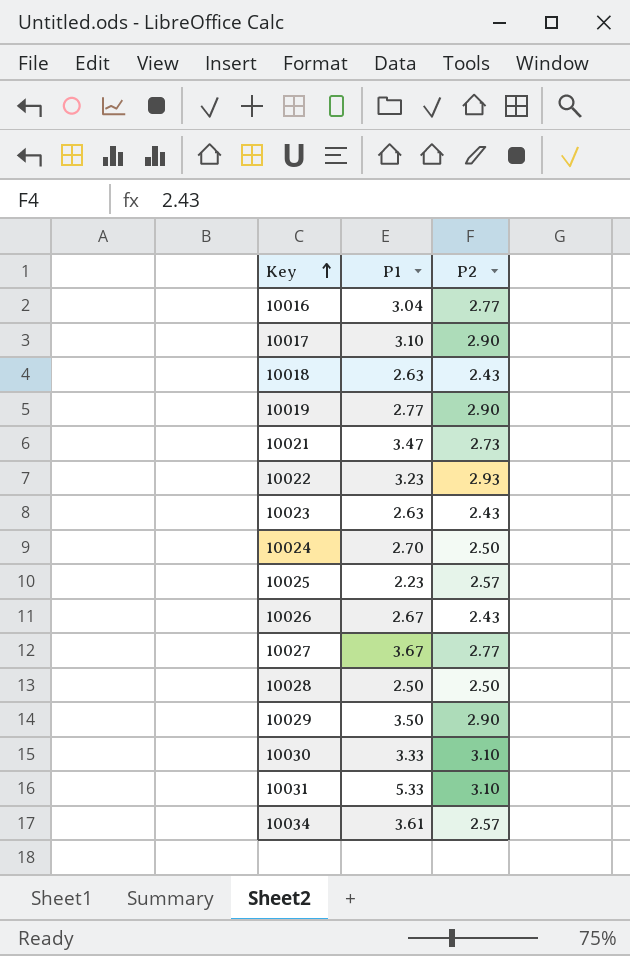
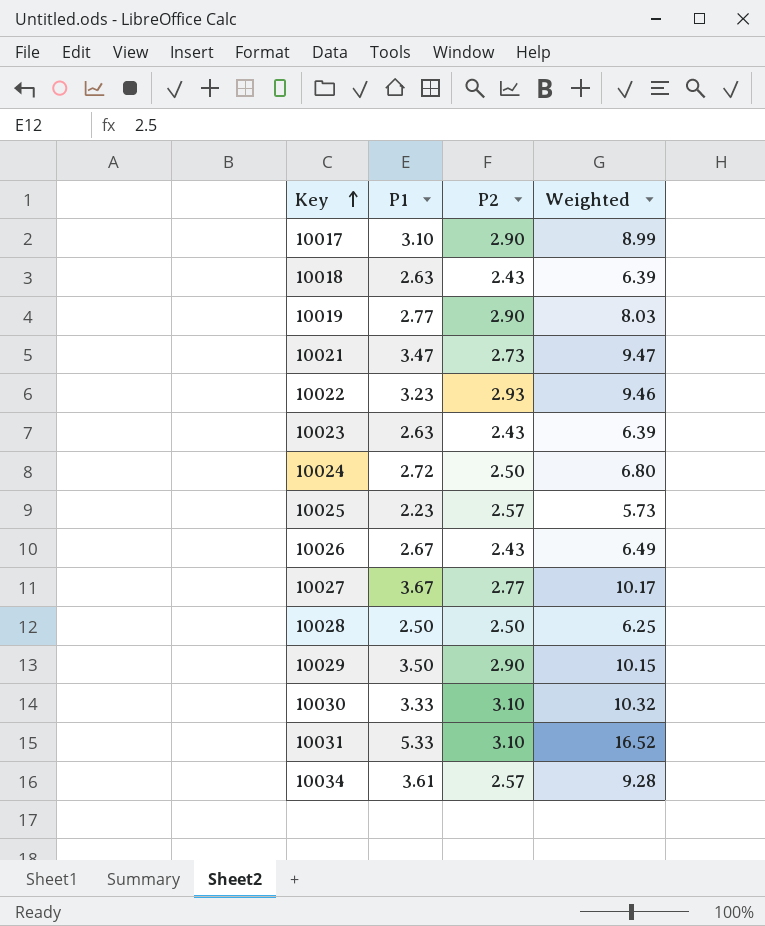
column Weighted | formula: none -> [P1] * [P2]
row 10016: 3.04 | 2.77 -> none
10024 | P1: 2.70 -> 2.72

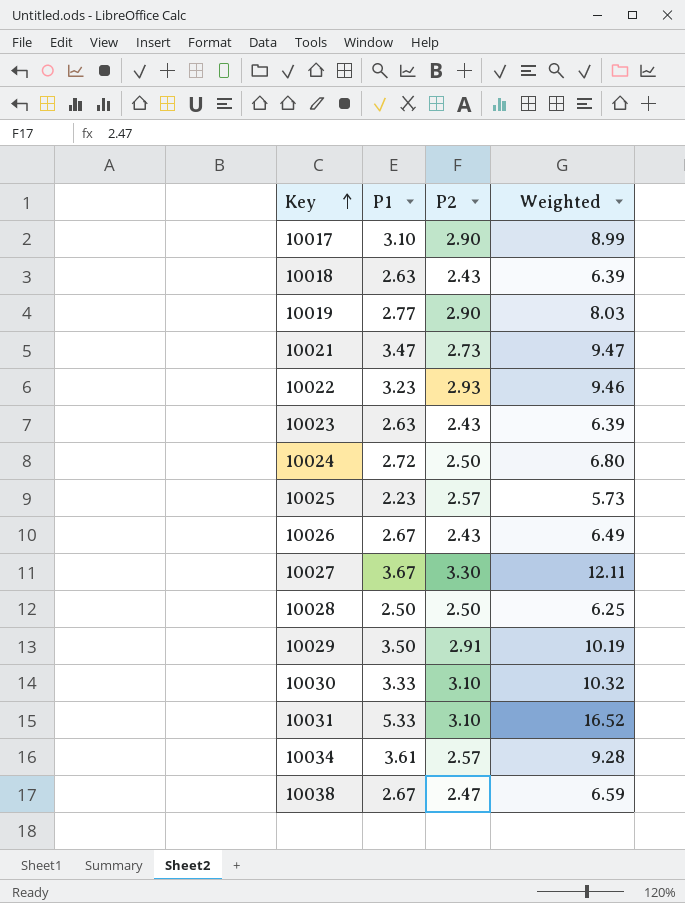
10027 | P2: 2.77 -> 3.30
10027 | Weighted: 10.17 -> 12.11
10029 | P2: 2.90 -> 2.91
10029 | Weighted: 10.15 -> 10.19
row 10038: none -> 2.67 | 2.47 | 6.59

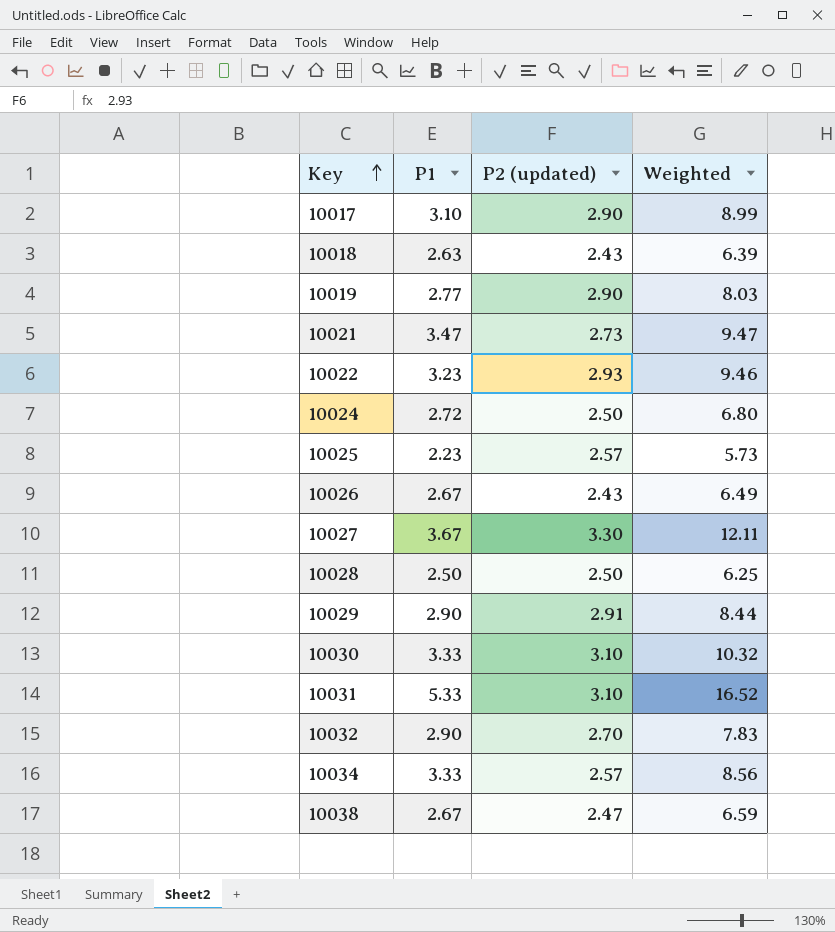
column name: P2 -> P2 (updated)
row 10023: 2.63 | 2.43 | 6.39 -> none
10029 | P1: 3.50 -> 2.90
10029 | Weighted: 10.19 -> 8.44
row 10032: none -> 2.90 | 2.70 | 7.83
10034 | P1: 3.61 -> 3.33
10034 | Weighted: 9.28 -> 8.56

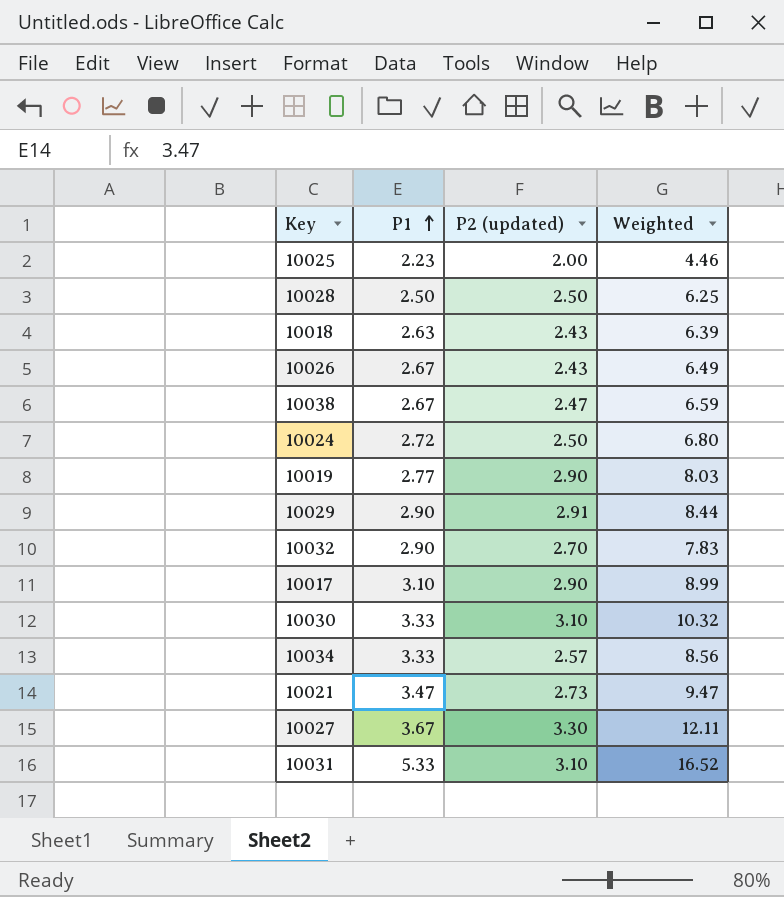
row order: Key ascending -> P1 ascending
row 10022: 3.23 | 2.93 | 9.46 -> none
10025 | P2 (updated): 2.57 -> 2.00
10025 | Weighted: 5.73 -> 4.46

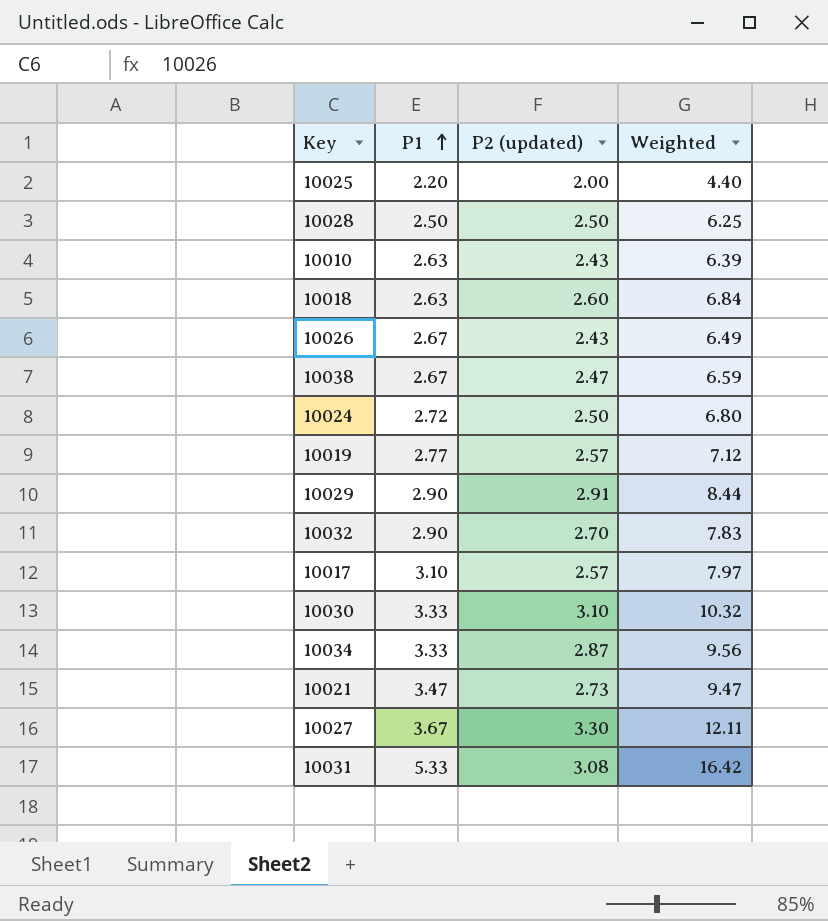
10025 | P1: 2.23 -> 2.20
10025 | Weighted: 4.46 -> 4.40
row 10010: none -> 2.63 | 2.43 | 6.39
10018 | P2 (updated): 2.43 -> 2.60
10018 | Weighted: 6.39 -> 6.84
10019 | P2 (updated): 2.90 -> 2.57
10019 | Weighted: 8.03 -> 7.12
10017 | P2 (updated): 2.90 -> 2.57
10017 | Weighted: 8.99 -> 7.97
10034 | P2 (updated): 2.57 -> 2.87
10034 | Weighted: 8.56 -> 9.56
10031 | P2 (updated): 3.10 -> 3.08
10031 | Weighted: 16.52 -> 16.42

